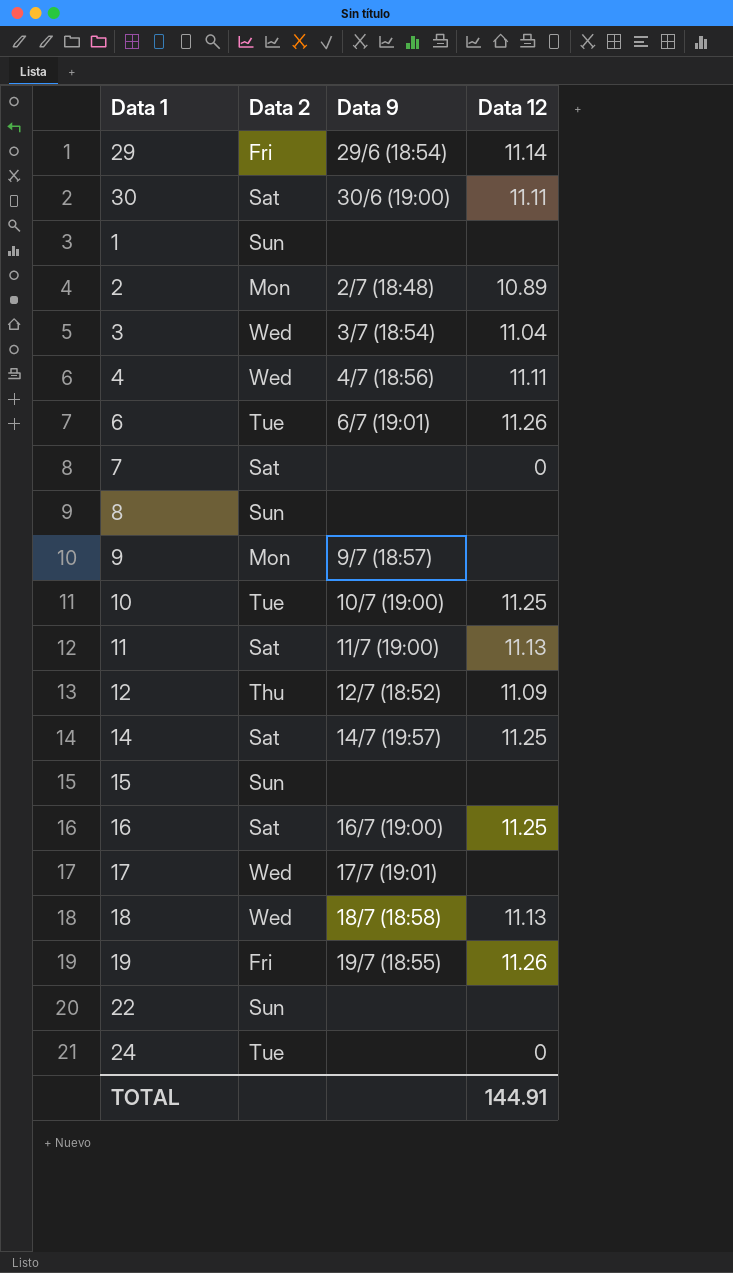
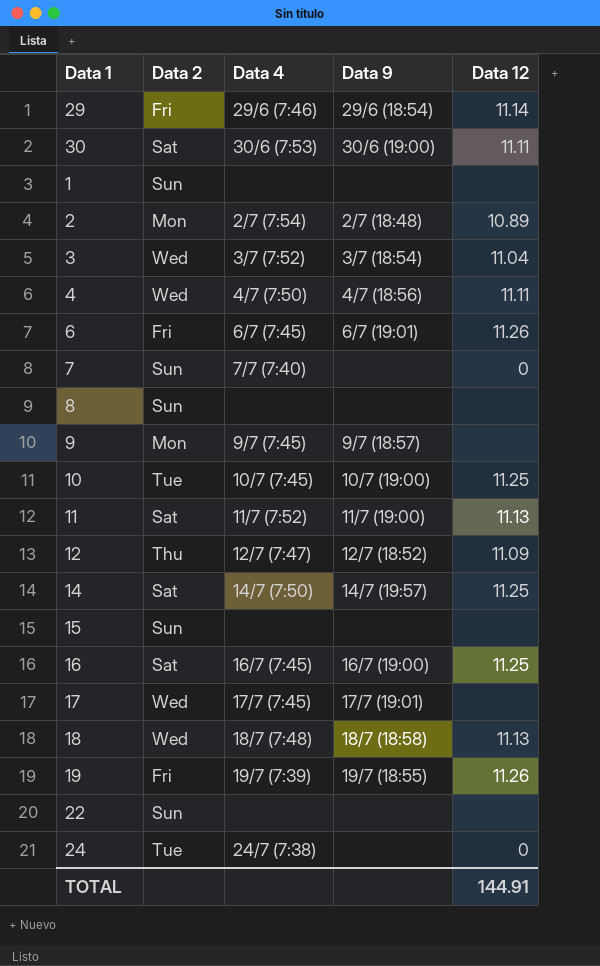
column Data 4 | position: none -> 3
6 | Data 2: Tue -> Fri
7 | Data 2: Sat -> Sun

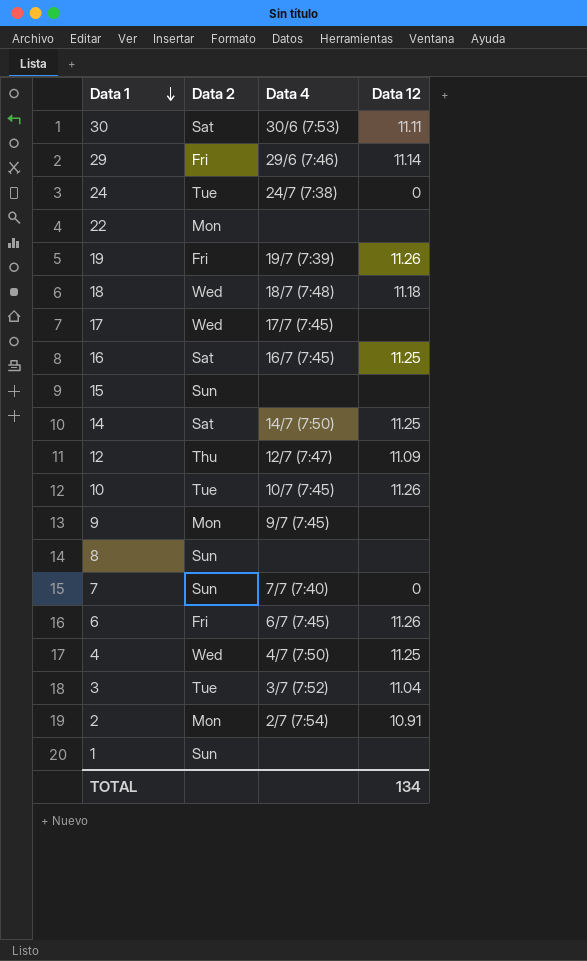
row order: none -> Data 1 descending
column Data 9 | position: 4 -> none
row 11: Sat | 11/7 (7:52) | 11/7 (19:00) | 11.13 -> none
22 | Data 2: Sun -> Mon
18 | Data 12: 11.13 -> 11.18
10 | Data 12: 11.25 -> 11.26
4 | Data 12: 11.11 -> 11.25
3 | Data 2: Wed -> Tue
2 | Data 12: 10.89 -> 10.91
TOTAL | Data 12: 144.91 -> 134

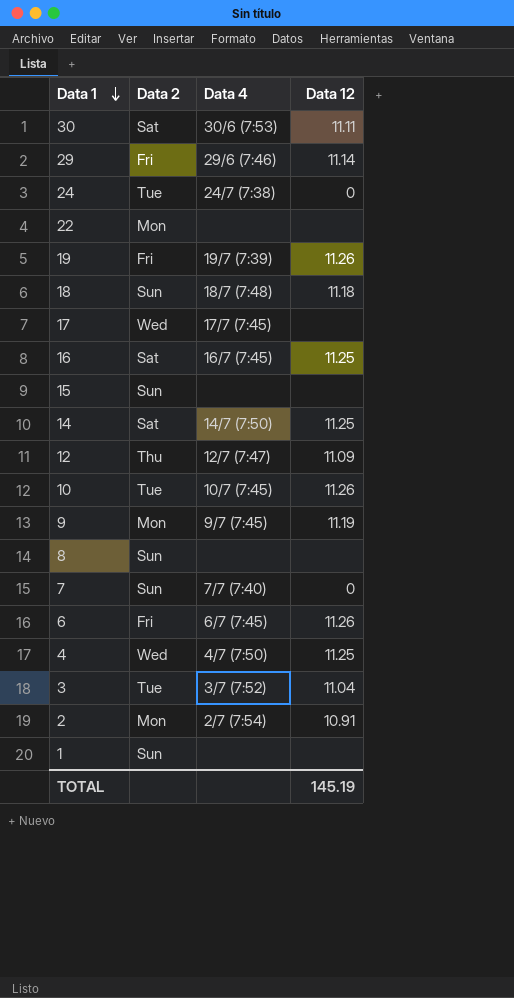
18 | Data 2: Wed -> Sun
9 | Data 12: none -> 11.19
TOTAL | Data 12: 134 -> 145.19

